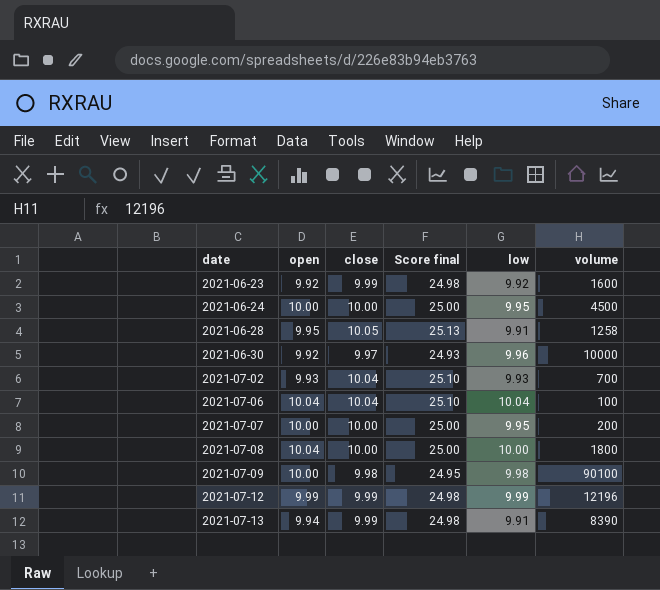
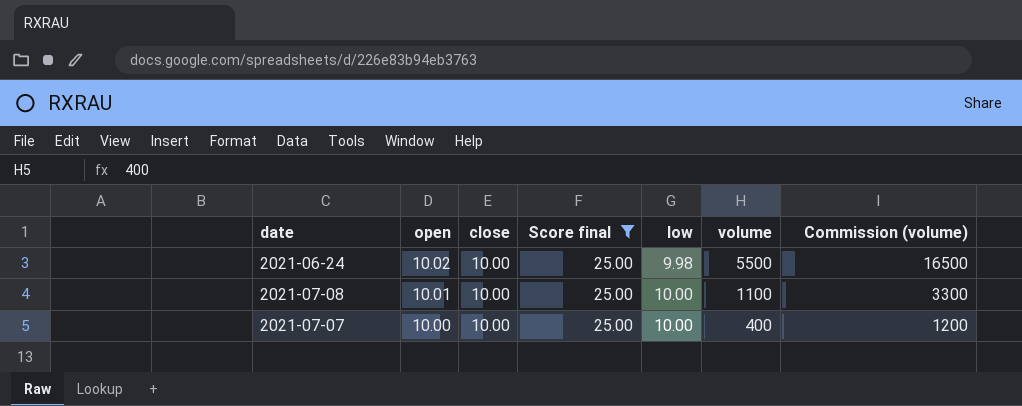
filter: none -> Score final = 25.00
row order: date ascending -> open descending
column Commission (volume) | formula: none -> [volume] * 3
2021-06-24 | open: 10.00 -> 10.02
2021-06-24 | low: 9.95 -> 9.98
2021-06-24 | volume: 4500 -> 5500
2021-07-08 | open: 10.04 -> 10.01
2021-07-08 | volume: 1800 -> 1100
2021-07-07 | low: 9.95 -> 10.00
2021-07-07 | volume: 200 -> 400

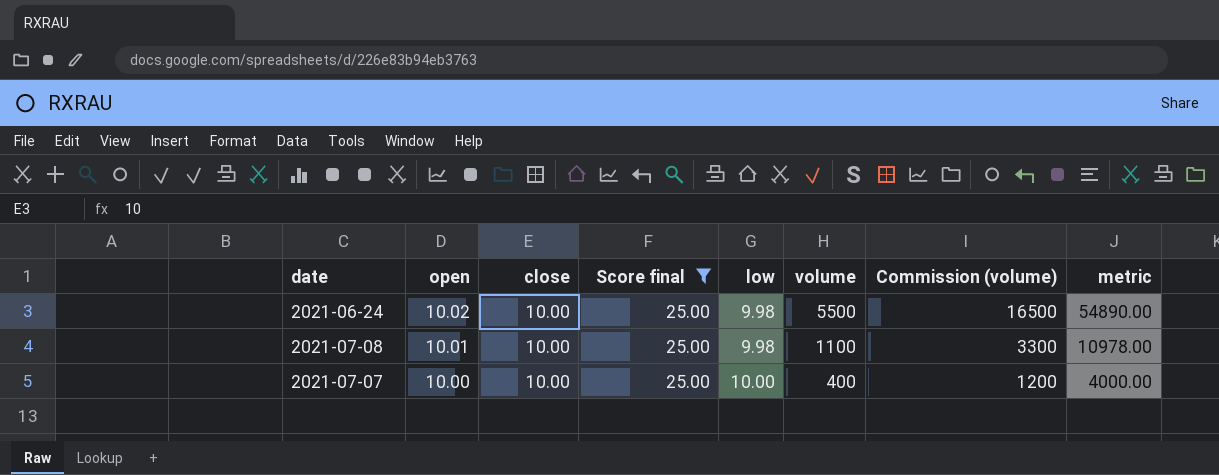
column metric | formula: none -> [low] * [volume]
2021-07-08 | low: 10.00 -> 9.98

